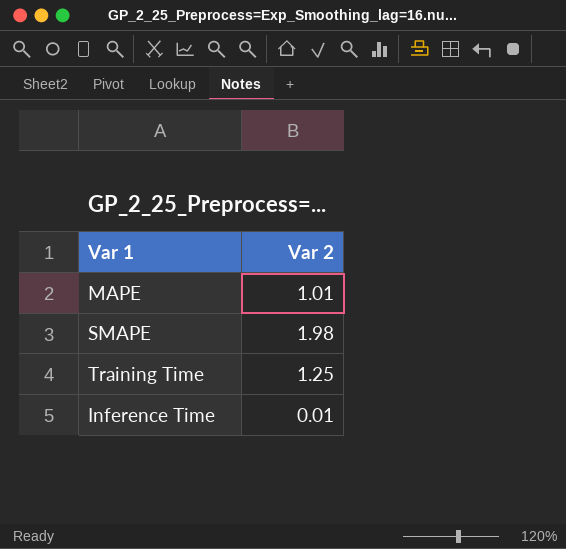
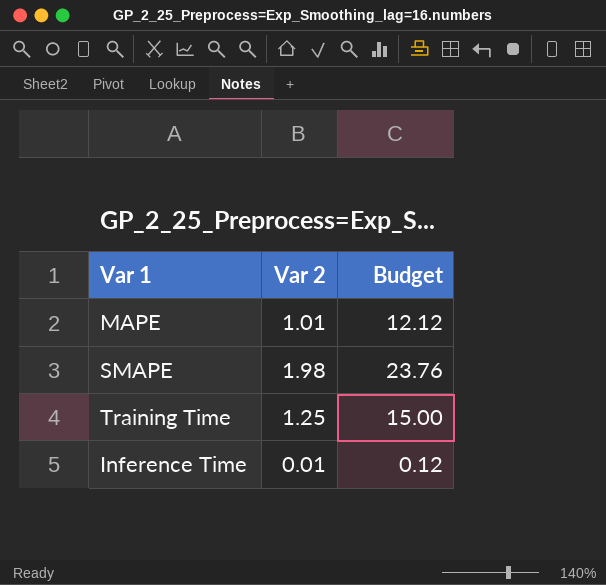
column Budget | formula: none -> [Var 2] * 12

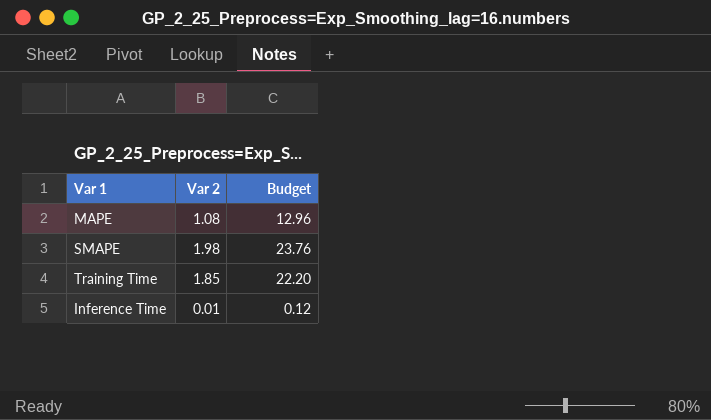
MAPE | Var 2: 1.01 -> 1.08
MAPE | Budget: 12.12 -> 12.96
Training Time | Var 2: 1.25 -> 1.85
Training Time | Budget: 15.00 -> 22.20

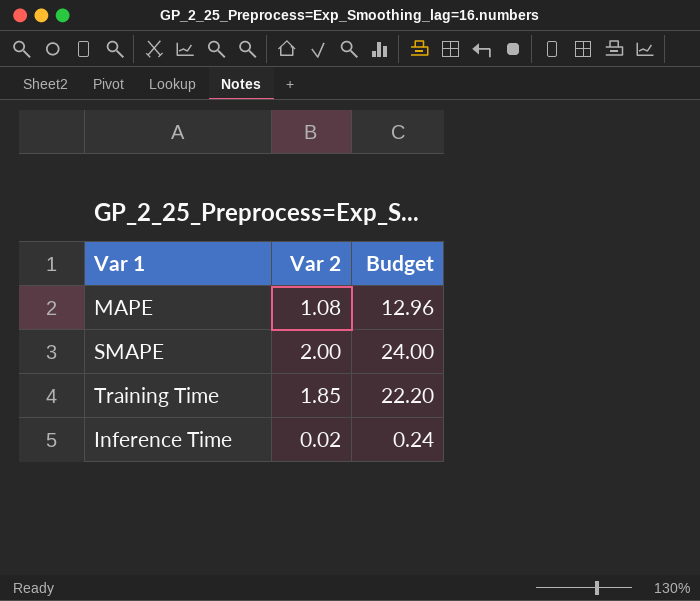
SMAPE | Var 2: 1.98 -> 2.00
SMAPE | Budget: 23.76 -> 24.00
Inference Time | Var 2: 0.01 -> 0.02
Inference Time | Budget: 0.12 -> 0.24

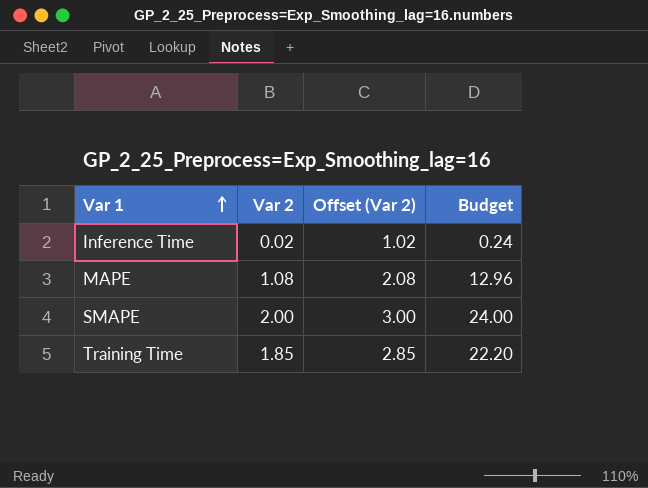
row order: none -> Var 1 ascending
column Offset (Var 2) | formula: none -> [Var 2] + 1

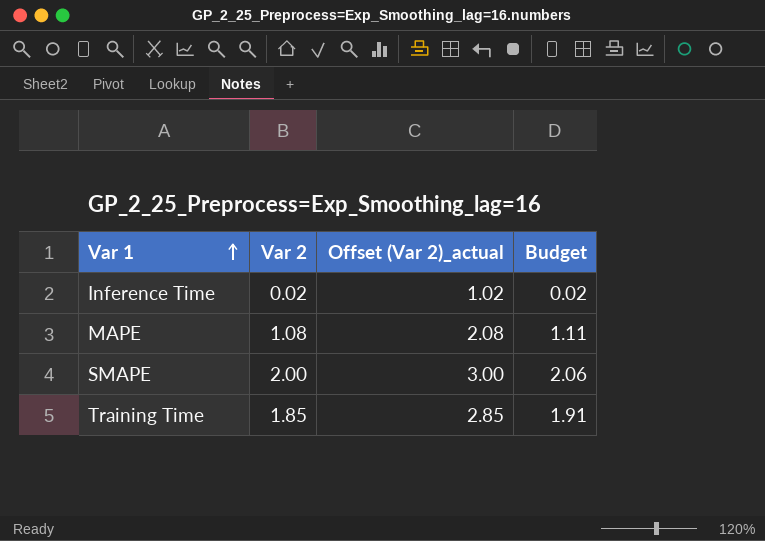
column name: Offset (Var 2) -> Offset (Var 2)_actual
column Budget | formula: [Var 2] * 12 -> [Var 2] * 1.03

